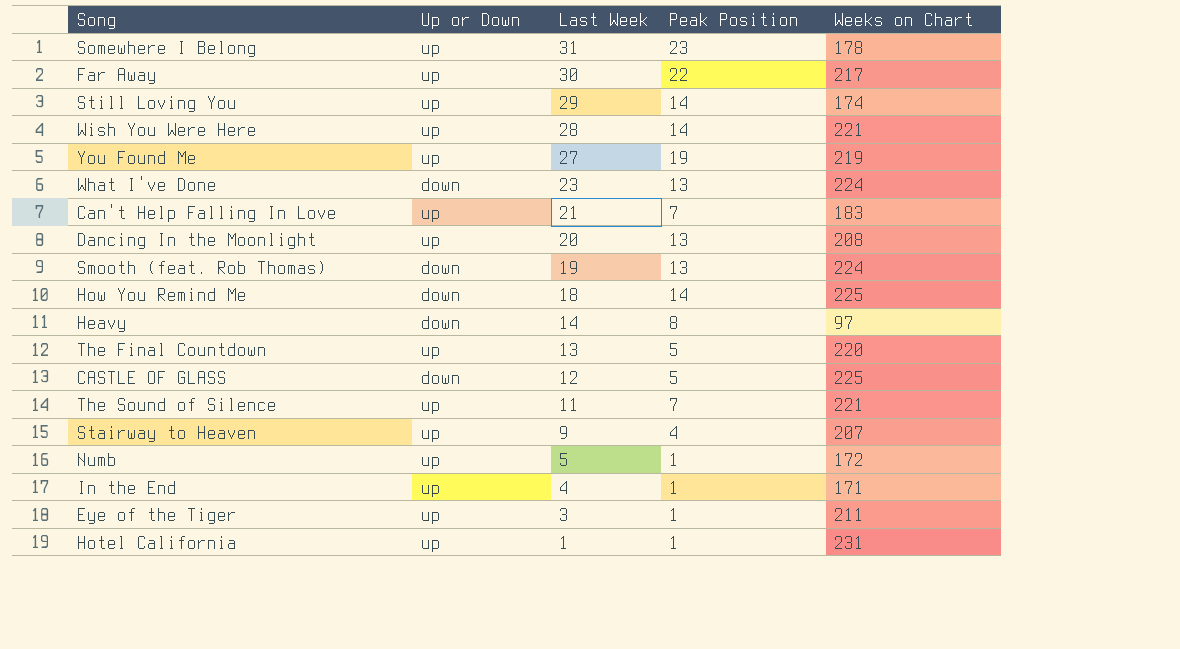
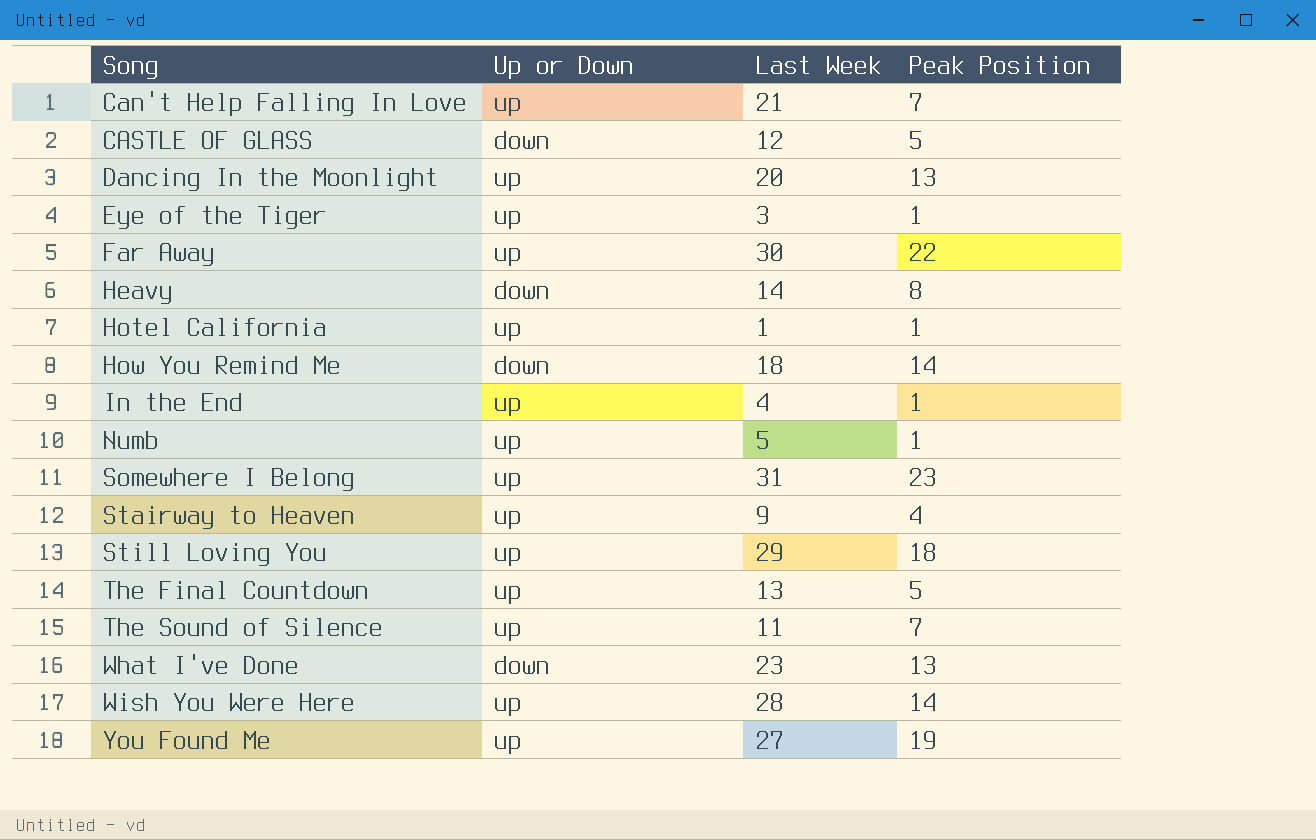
row order: Last Week descending -> Song ascending
column Weeks on Chart | position: 5 -> none
row Smooth (feat. Rob Thomas): down | 19 | 13 | 224 -> none
Still Loving You | Peak Position: 14 -> 18

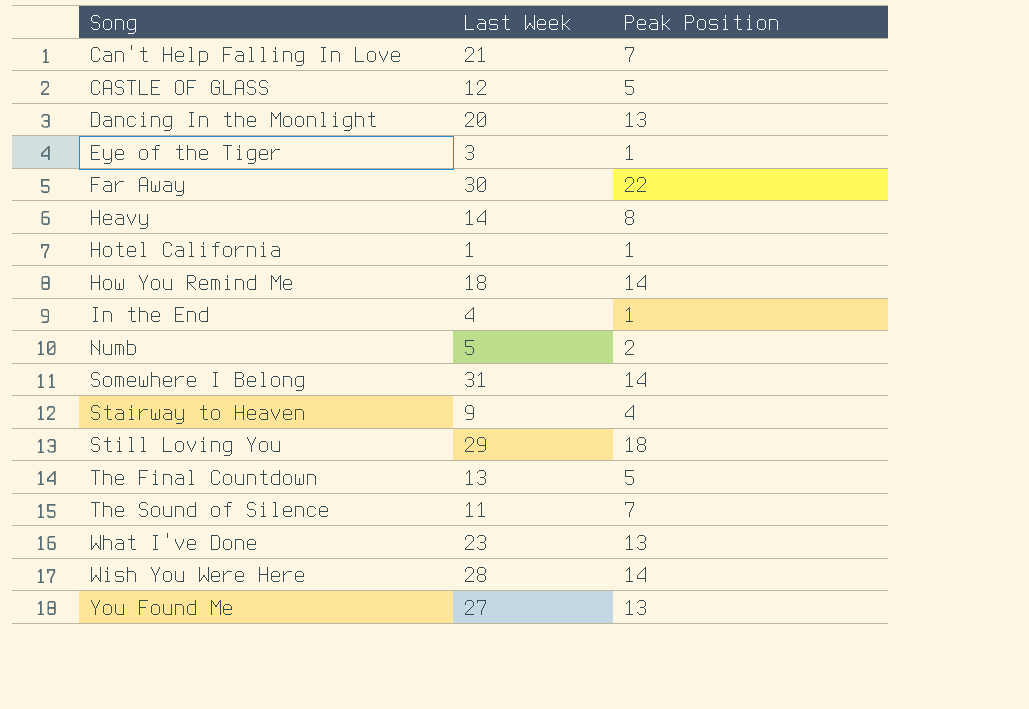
column Up or Down | position: 2 -> none
Numb | Peak Position: 1 -> 2
Somewhere I Belong | Peak Position: 23 -> 14
You Found Me | Peak Position: 19 -> 13

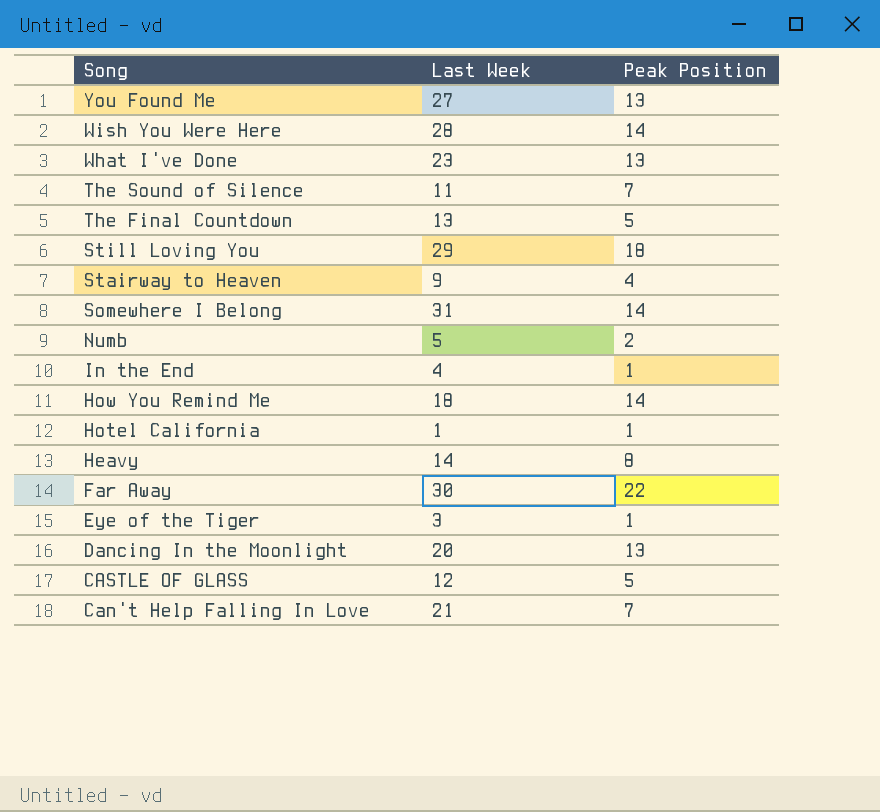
row order: Song ascending -> Song descending

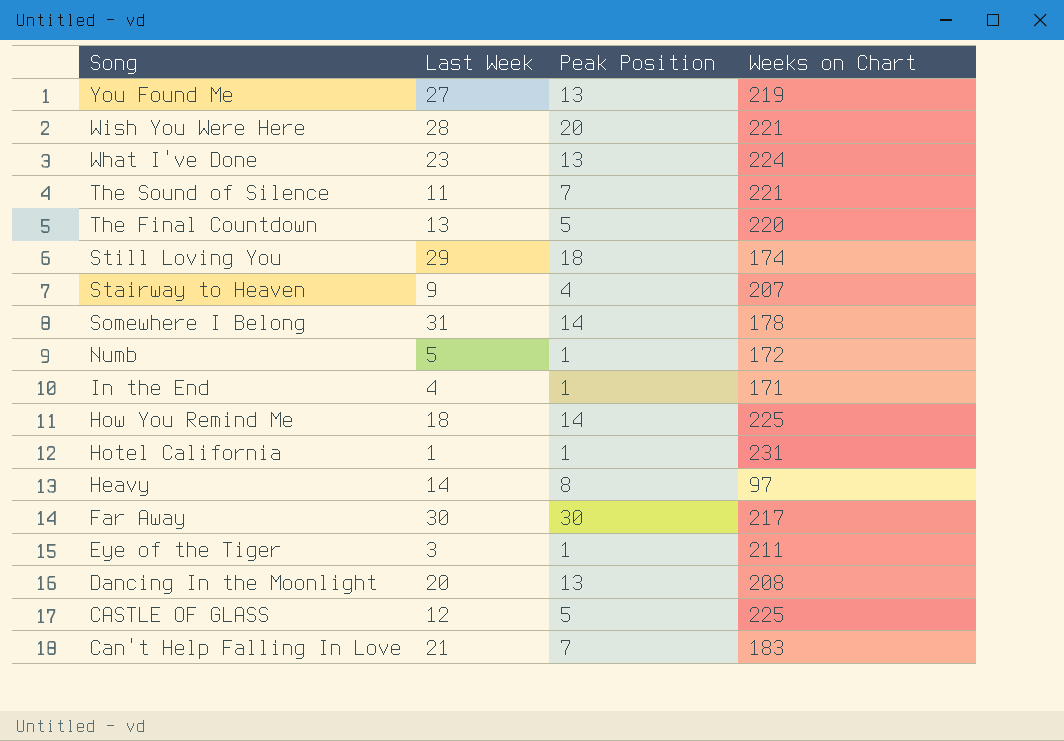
column Weeks on Chart | position: none -> 4
Wish You Were Here | Peak Position: 14 -> 20
Numb | Peak Position: 2 -> 1
Far Away | Peak Position: 22 -> 30

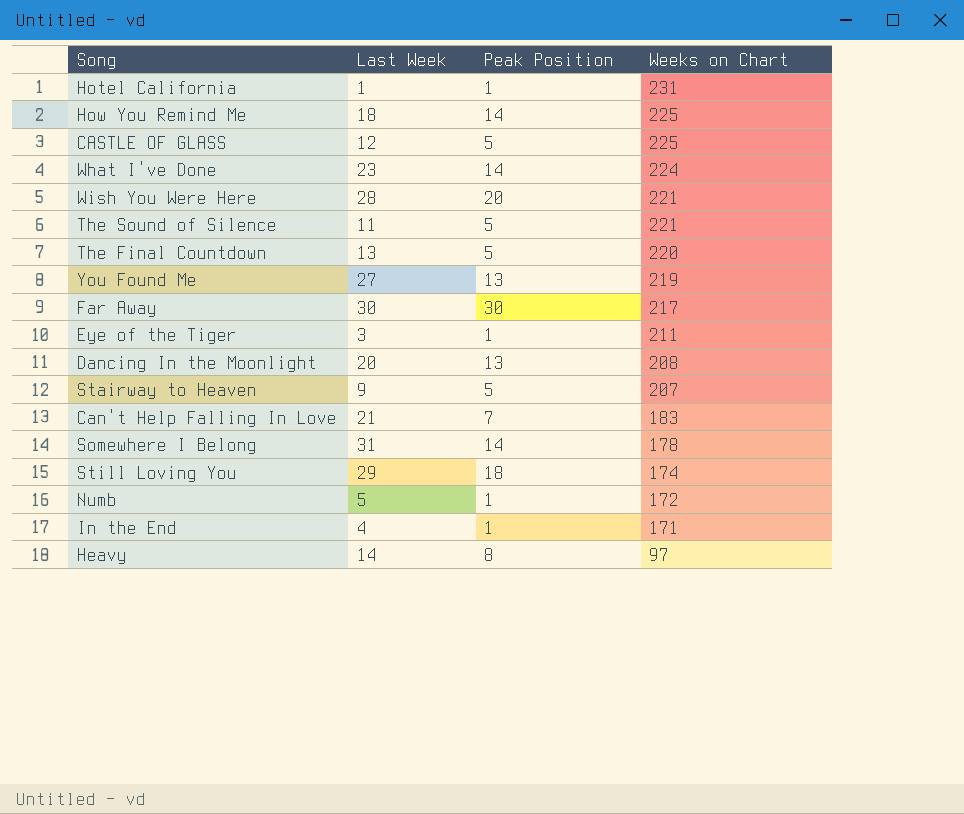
row order: Song descending -> Weeks on Chart descending
What I've Done | Peak Position: 13 -> 14
The Sound of Silence | Peak Position: 7 -> 5
Stairway to Heaven | Peak Position: 4 -> 5

